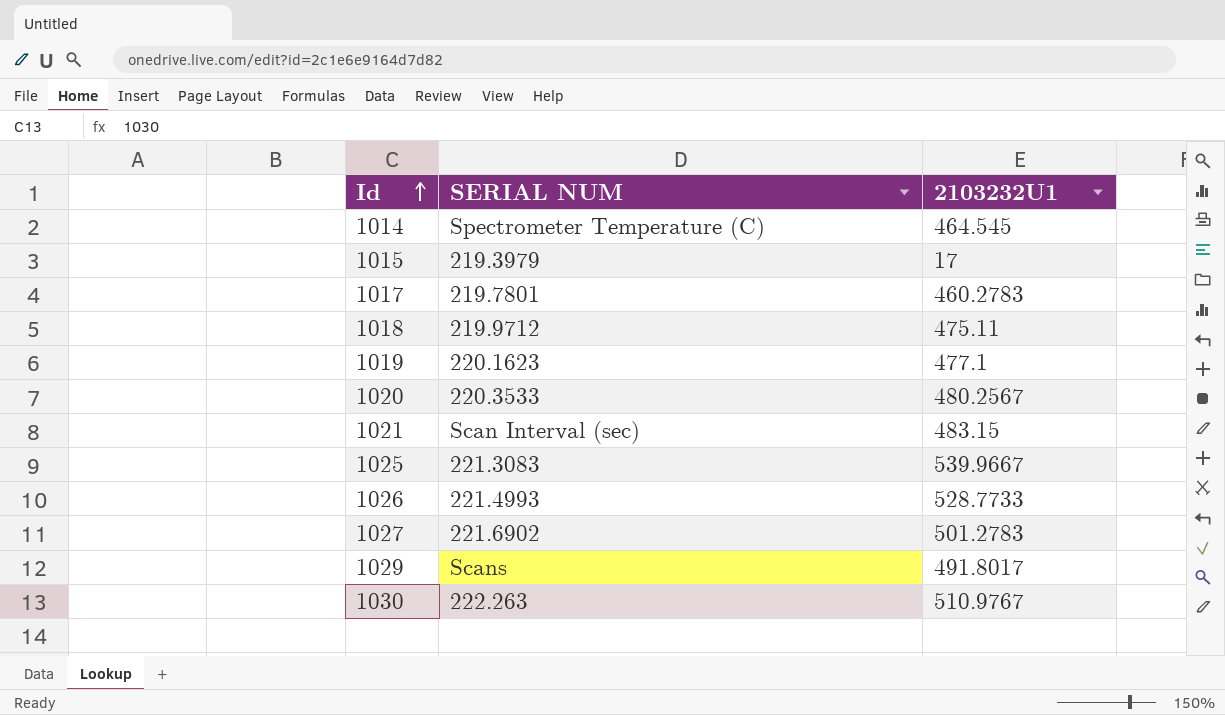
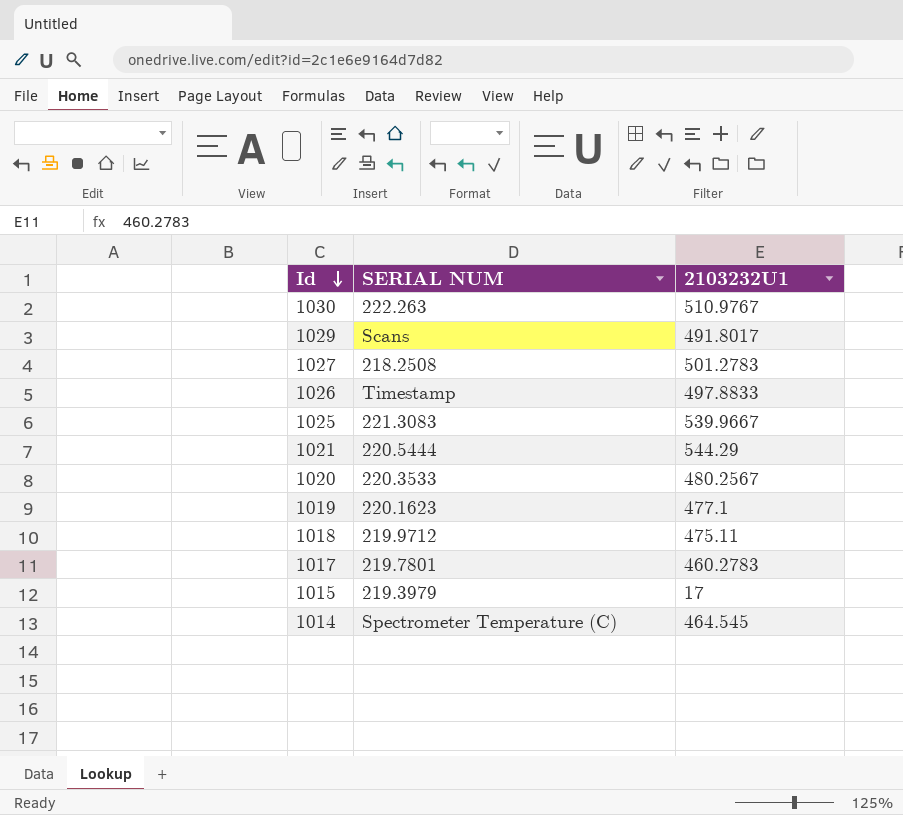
row order: Id ascending -> Id descending
1027 | SERIAL NUM: 221.6902 -> 218.2508
1026 | SERIAL NUM: 221.4993 -> Timestamp
1026 | 2103232U1: 528.7733 -> 497.8833
1021 | SERIAL NUM: Scan Interval (sec) -> 220.5444
1021 | 2103232U1: 483.15 -> 544.29

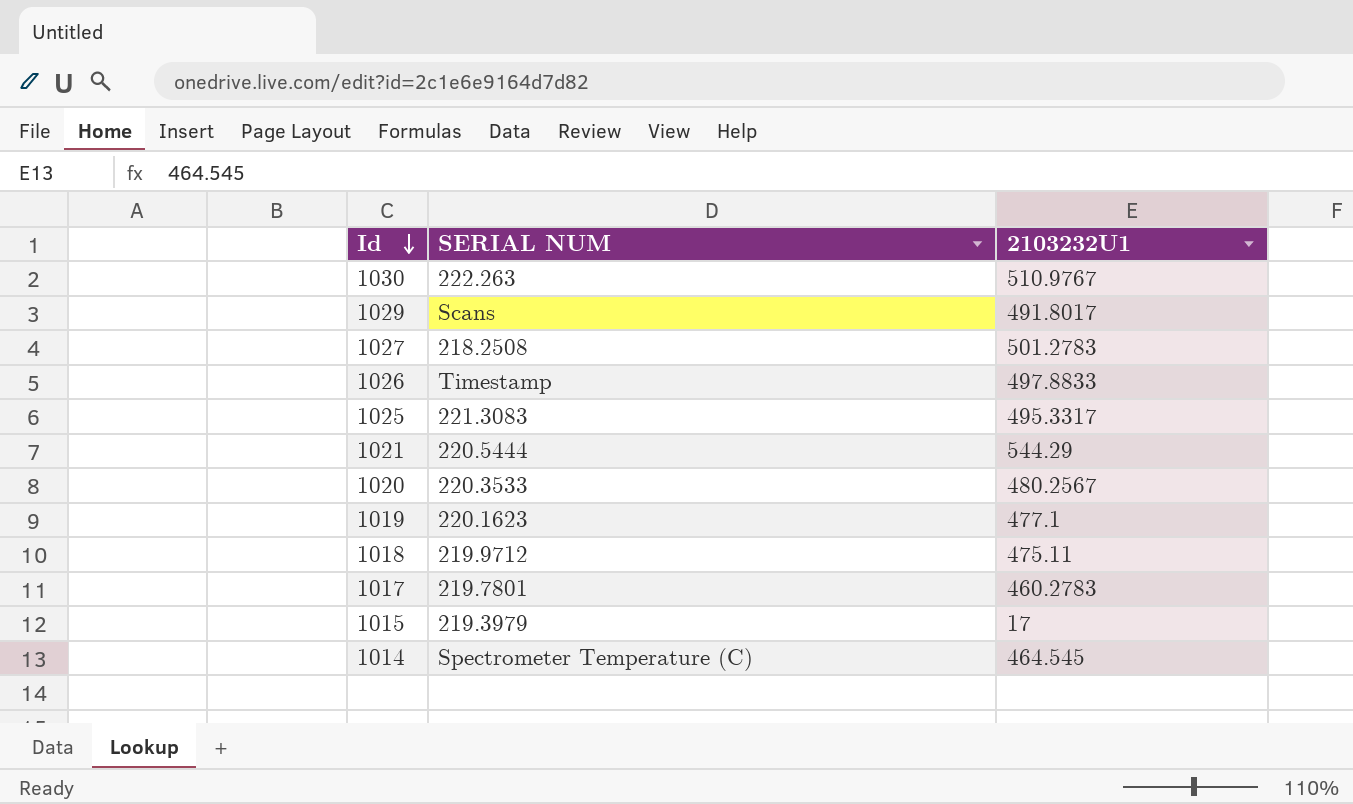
1025 | 2103232U1: 539.9667 -> 495.3317

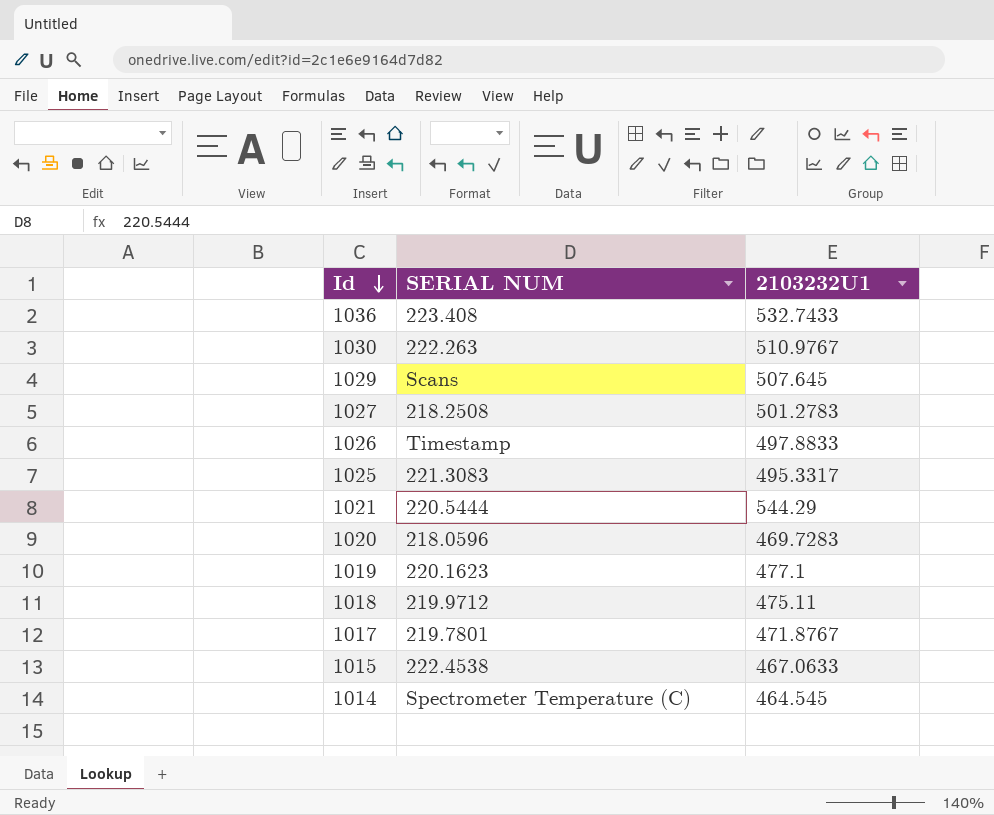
row 1036: none -> 223.408 | 532.7433
1029 | 2103232U1: 491.8017 -> 507.645
1020 | SERIAL NUM: 220.3533 -> 218.0596
1020 | 2103232U1: 480.2567 -> 469.7283
1017 | 2103232U1: 460.2783 -> 471.8767
1015 | SERIAL NUM: 219.3979 -> 222.4538
1015 | 2103232U1: 17 -> 467.0633

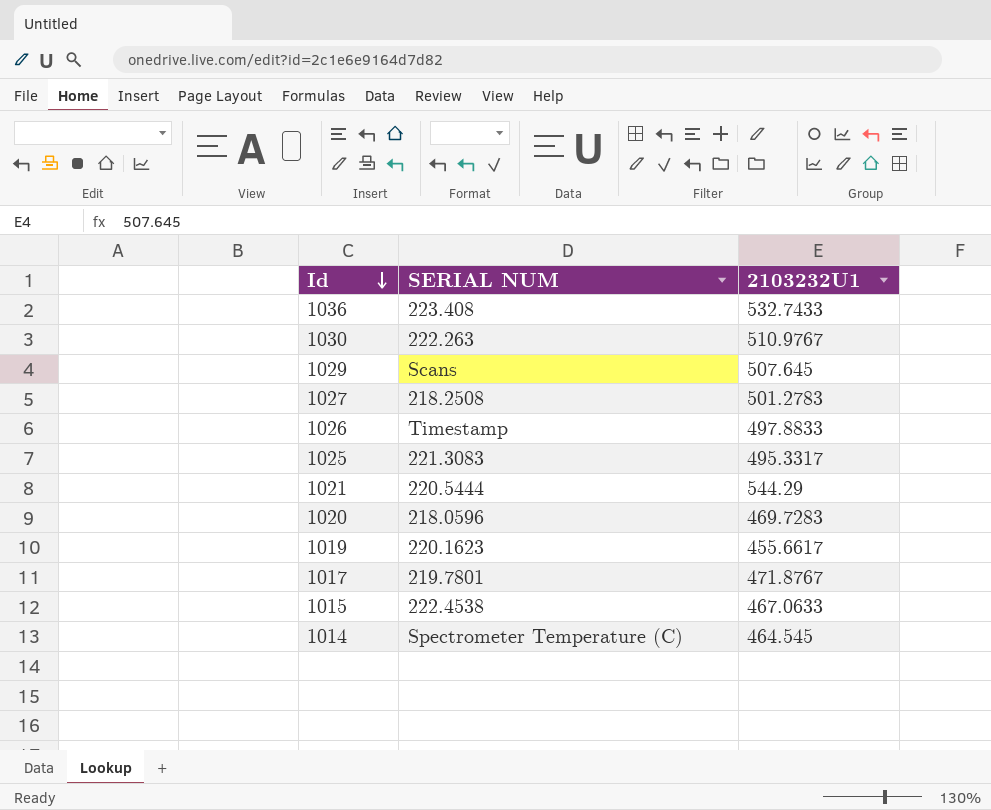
row 1018: 219.9712 | 475.11 -> none
1019 | 2103232U1: 477.1 -> 455.6617

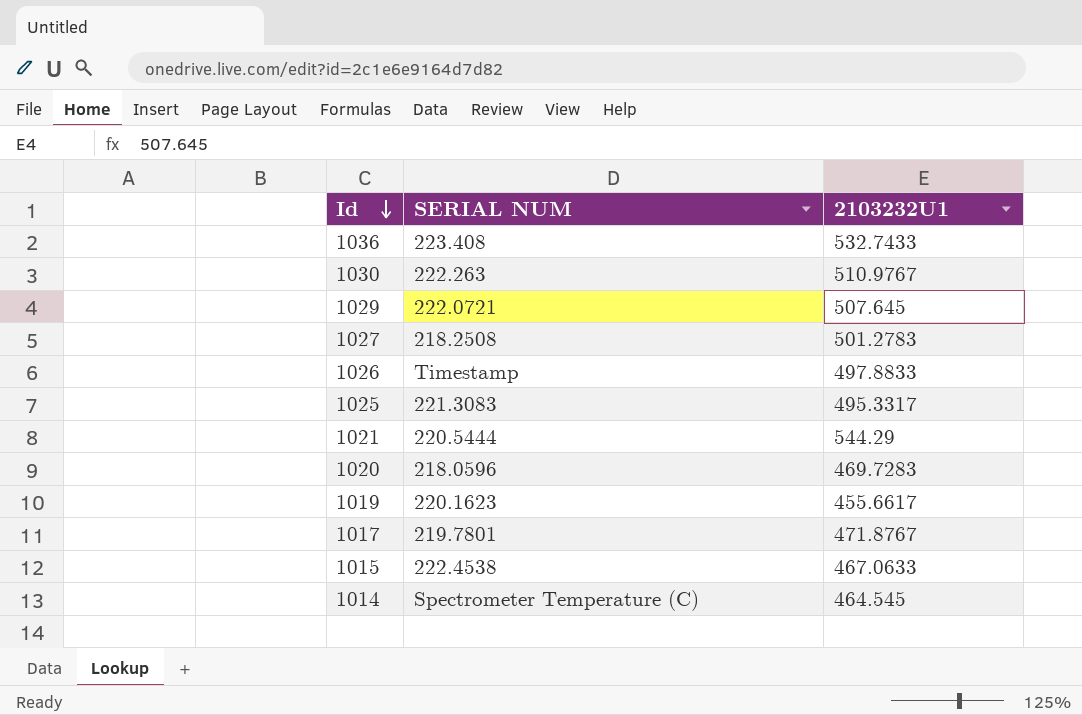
1029 | SERIAL NUM: Scans -> 222.0721

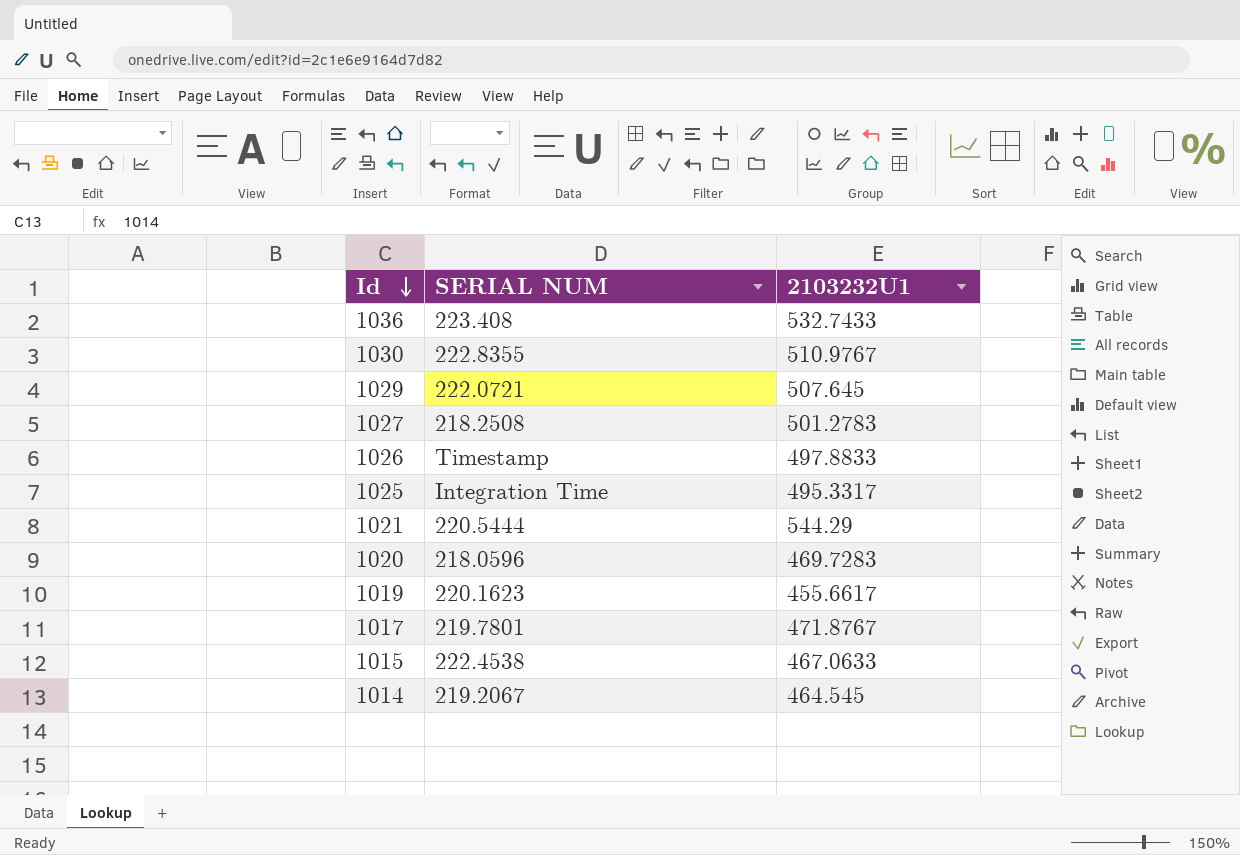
1030 | SERIAL NUM: 222.263 -> 222.8355
1025 | SERIAL NUM: 221.3083 -> Integration Time
1014 | SERIAL NUM: Spectrometer Temperature (C) -> 219.2067

